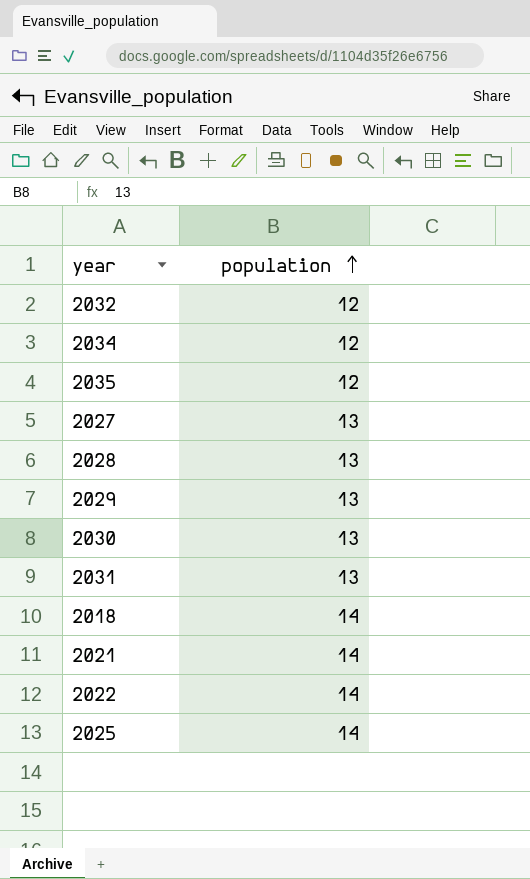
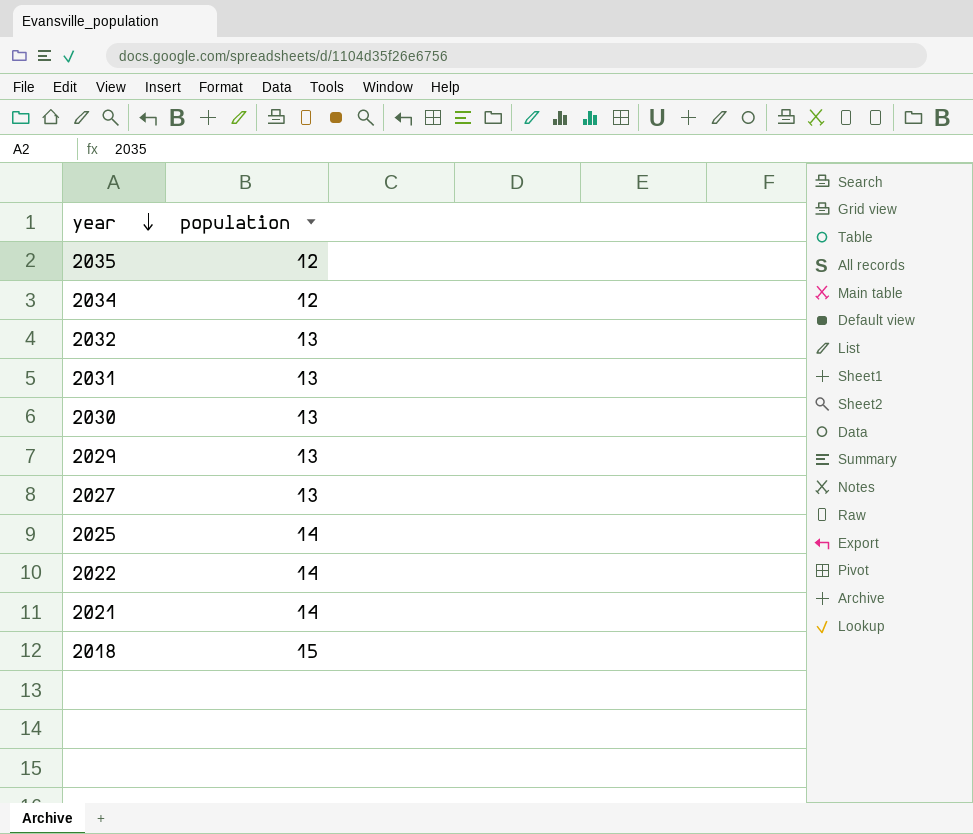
row order: population ascending -> year descending
row 2028: 13 -> none
2032 | population: 12 -> 13
2018 | population: 14 -> 15

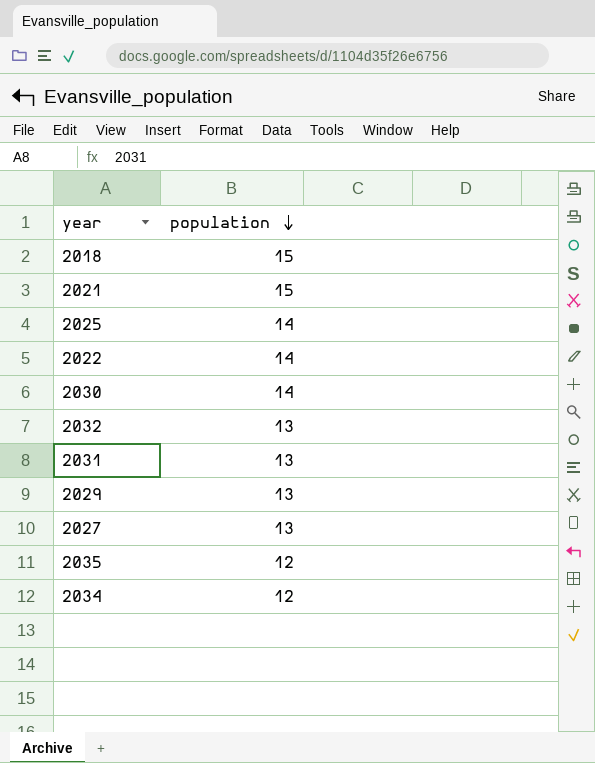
row order: year descending -> population descending
2021 | population: 14 -> 15
2030 | population: 13 -> 14

